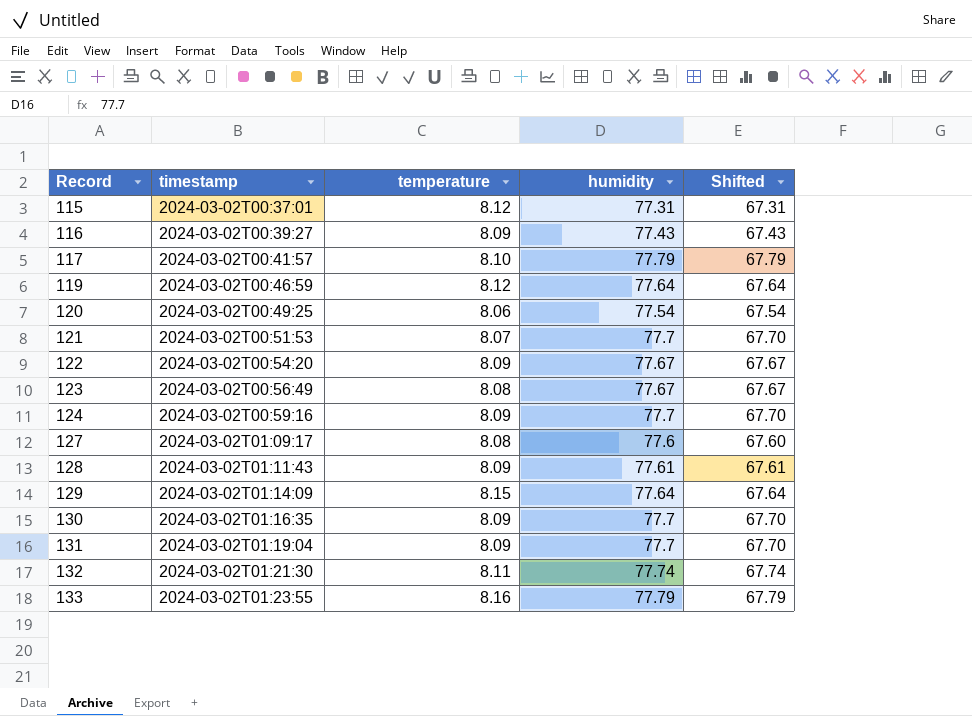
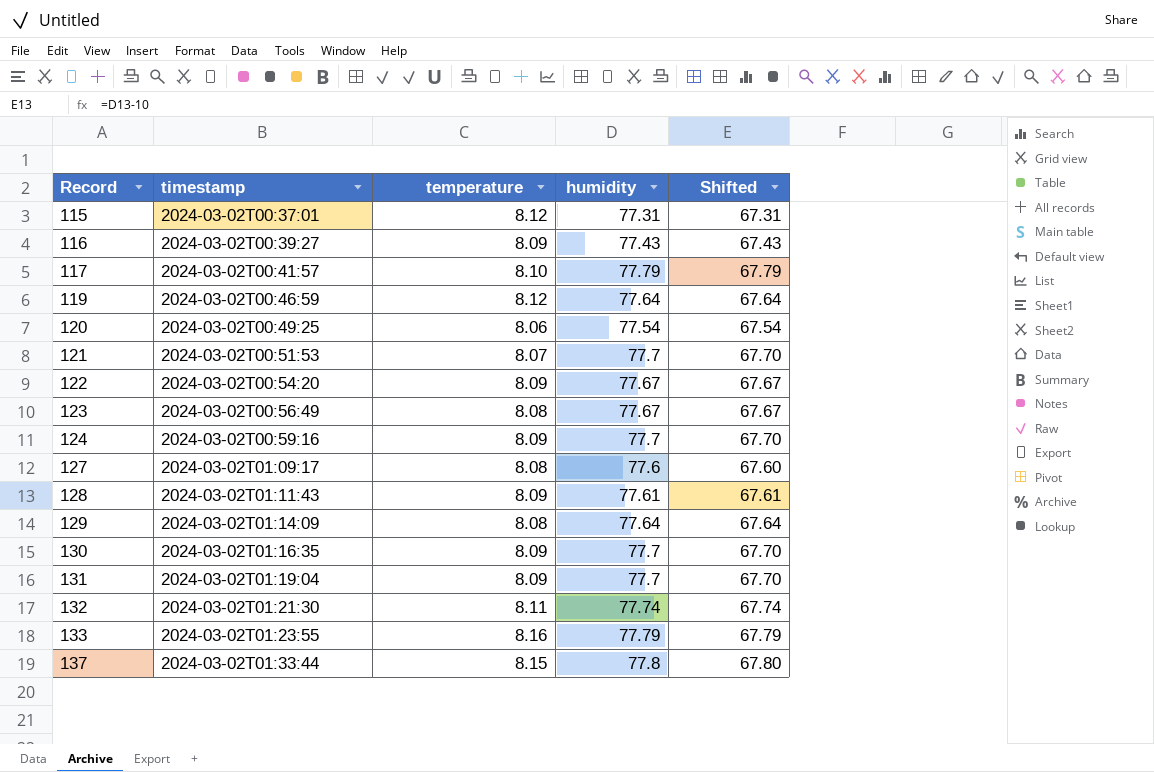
129 | temperature: 8.15 -> 8.08
row 137: none -> 2024-03-02T01:33:44 | 8.15 | 77.8 | 67.80

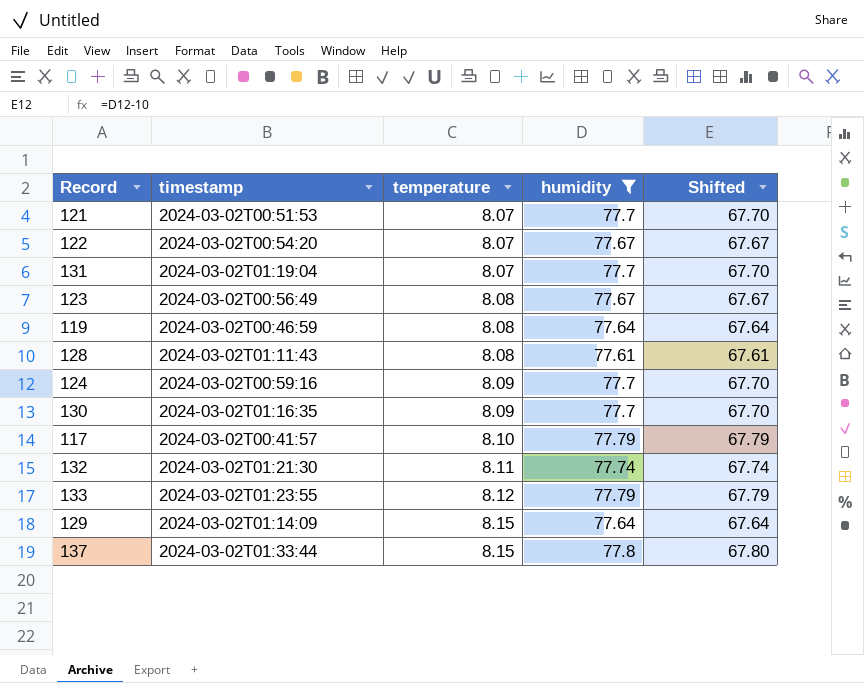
filter: none -> humidity >= 77.61
row order: Record ascending -> temperature ascending
122 | temperature: 8.09 -> 8.07
131 | temperature: 8.09 -> 8.07
119 | temperature: 8.12 -> 8.08
128 | temperature: 8.09 -> 8.08
133 | temperature: 8.16 -> 8.12
129 | temperature: 8.08 -> 8.15

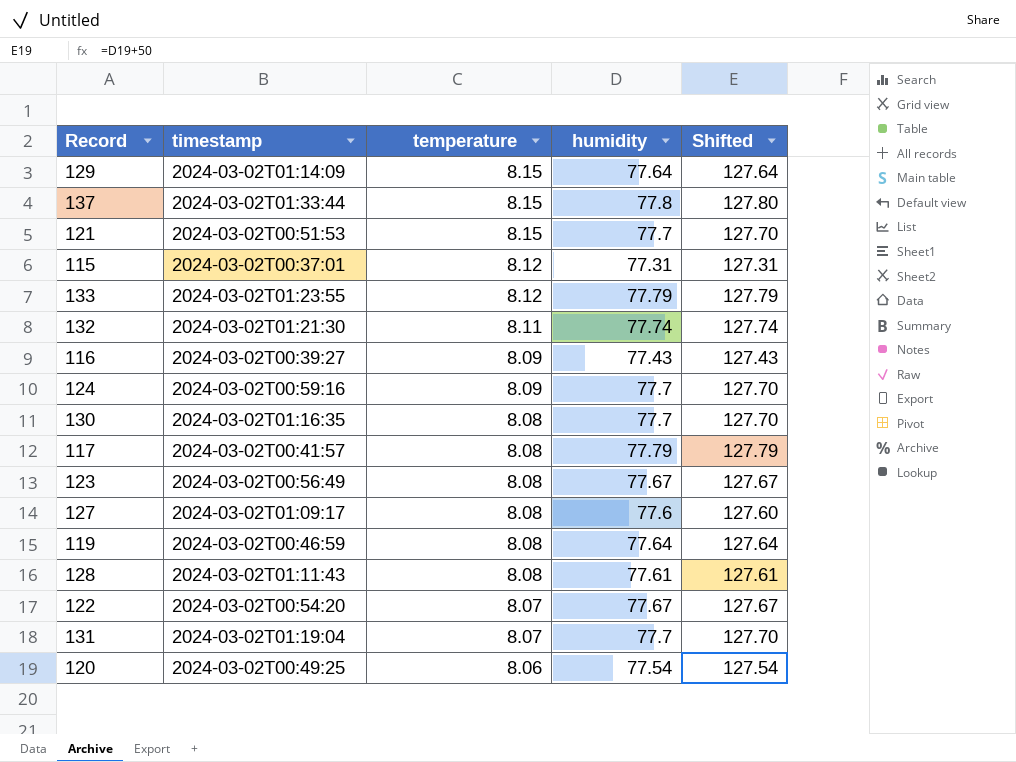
filter: humidity >= 77.61 -> none
row order: temperature ascending -> temperature descending
column Shifted | formula: [humidity] - 10 -> [humidity] + 50
121 | temperature: 8.07 -> 8.15
130 | temperature: 8.09 -> 8.08
117 | temperature: 8.10 -> 8.08

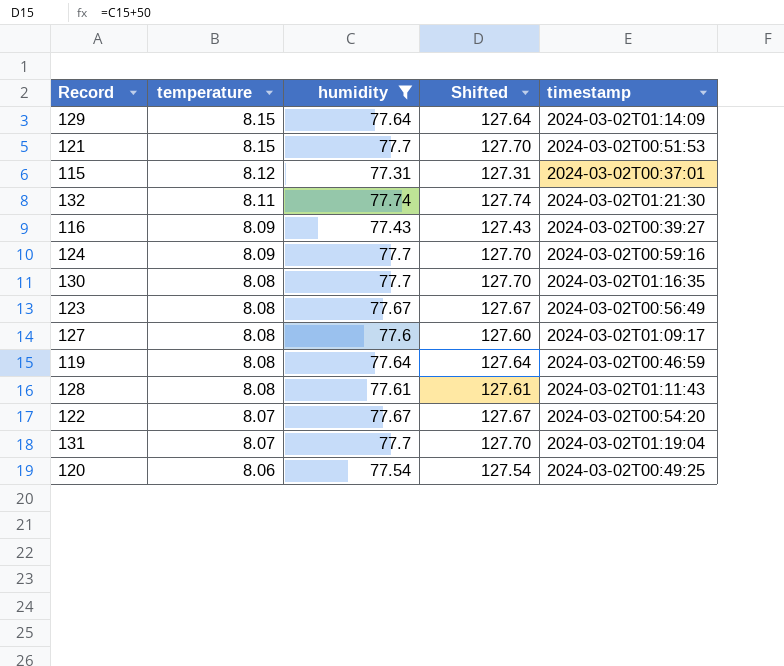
filter: none -> humidity <= 77.74
column timestamp | position: 2 -> 5

